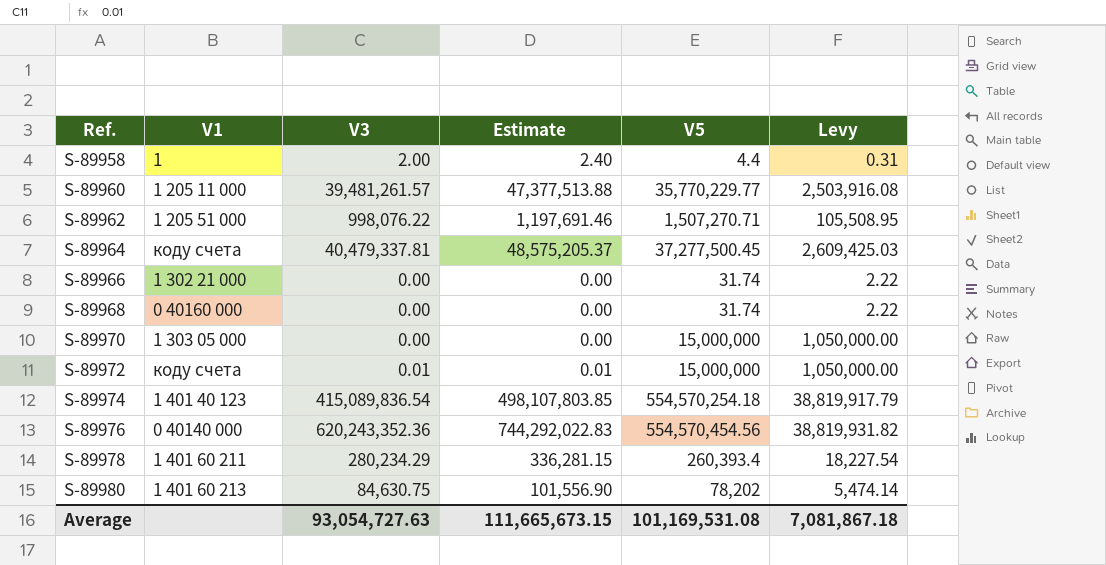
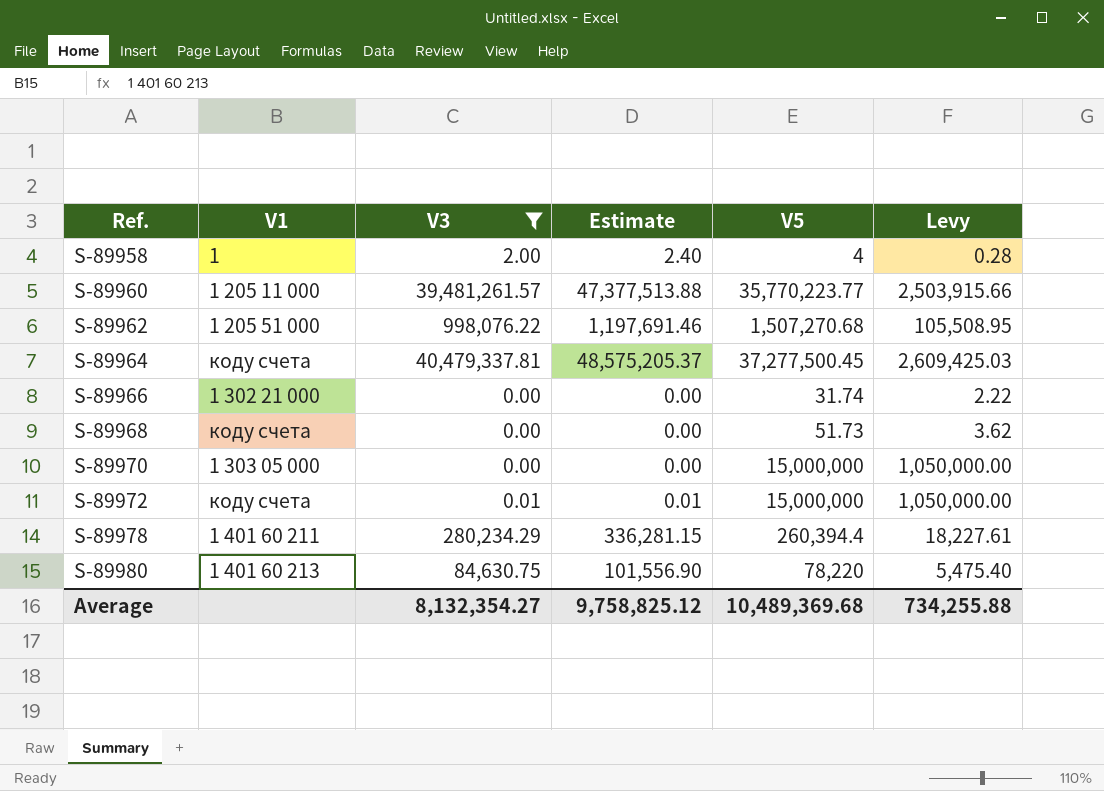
filter: none -> V3 <= 40,479,337.81
S-89958 | V5: 4.4 -> 4
S-89958 | Levy: 0.31 -> 0.28
S-89960 | V5: 35,770,229.77 -> 35,770,223.77
S-89960 | Levy: 2,503,916.08 -> 2,503,915.66
S-89962 | V5: 1,507,270.71 -> 1,507,270.68
S-89968 | V1: 0 40160 000 -> коду счета
S-89968 | V5: 31.74 -> 51.73
S-89968 | Levy: 2.22 -> 3.62
S-89978 | V5: 260,393.4 -> 260,394.4
S-89978 | Levy: 18,227.54 -> 18,227.61
S-89980 | V5: 78,202 -> 78,220
S-89980 | Levy: 5,474.14 -> 5,475.40
Average | V3: 93,054,727.63 -> 8,132,354.27
Average | Estimate: 111,665,673.15 -> 9,758,825.12
Average | V5: 101,169,531.08 -> 10,489,369.68
Average | Levy: 7,081,867.18 -> 734,255.88

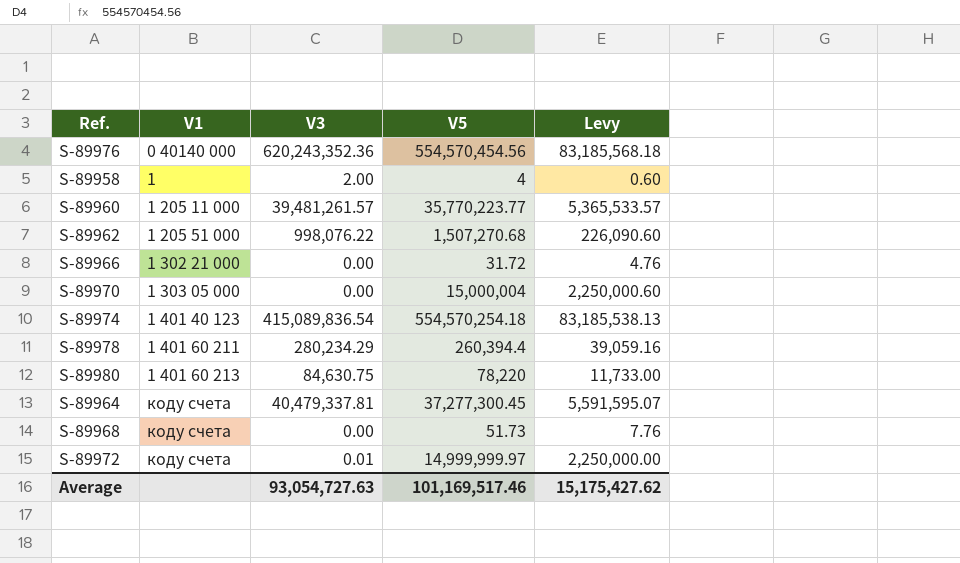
filter: V3 <= 40,479,337.81 -> none
row order: Ref. ascending -> V1 ascending
column Estimate | formula: [V3] * 1.2 -> none
column Levy | formula: [V5] * 0.07 -> [V5] * 0.15
S-89966 | V5: 31.74 -> 31.72
S-89970 | V5: 15,000,000 -> 15,000,004
S-89964 | V5: 37,277,500.45 -> 37,277,300.45
S-89972 | V5: 15,000,000 -> 14,999,999.97
Average | V3: 8,132,354.27 -> 93,054,727.63
Average | V5: 10,489,369.68 -> 101,169,517.46
Average | Levy: 734,255.88 -> 15,175,427.62

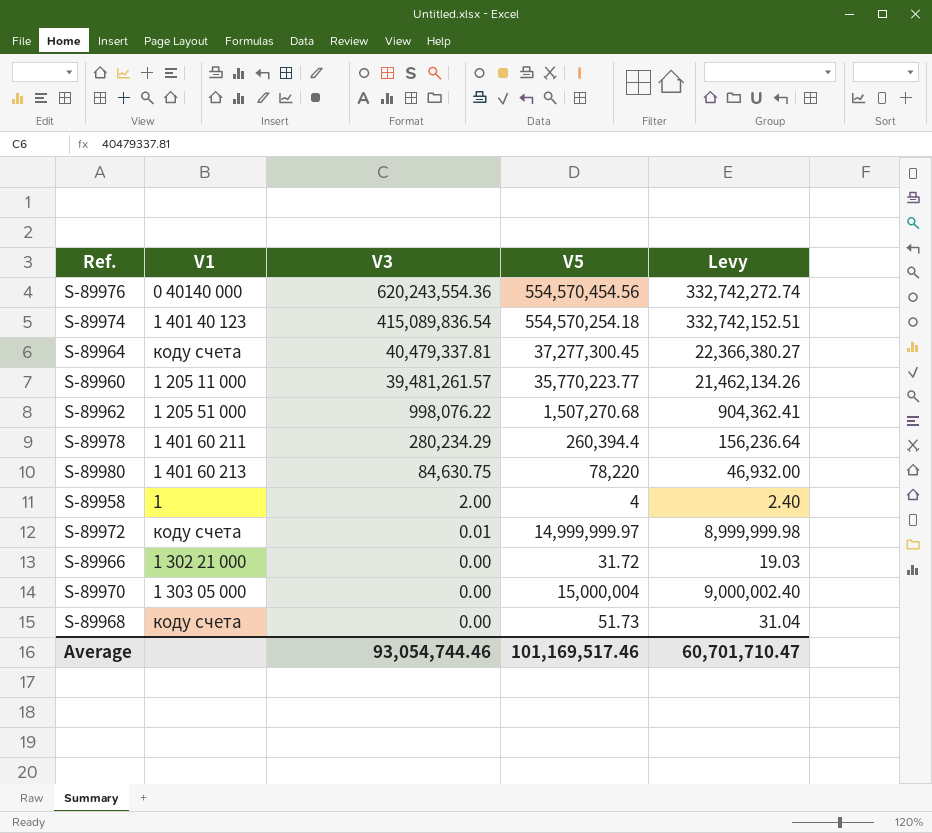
row order: V1 ascending -> V3 descending
column Levy | formula: [V5] * 0.15 -> [V5] * 0.6
S-89976 | V3: 620,243,352.36 -> 620,243,554.36
Average | V3: 93,054,727.63 -> 93,054,744.46
Average | Levy: 15,175,427.62 -> 60,701,710.47

